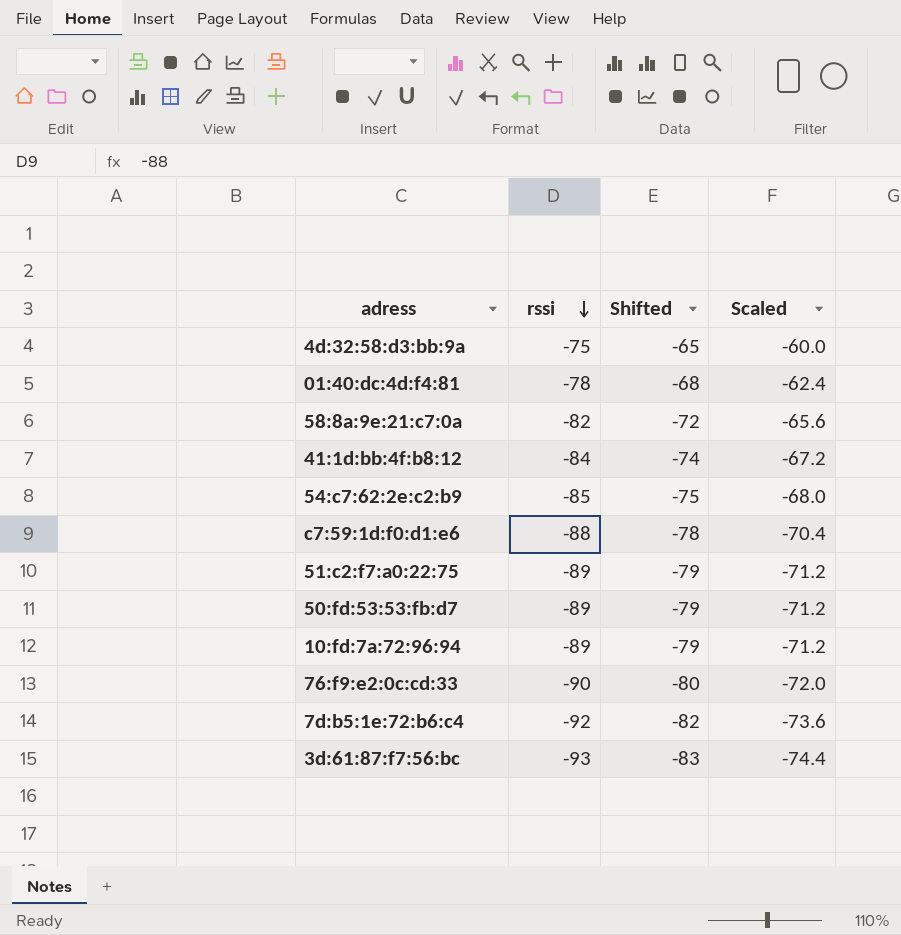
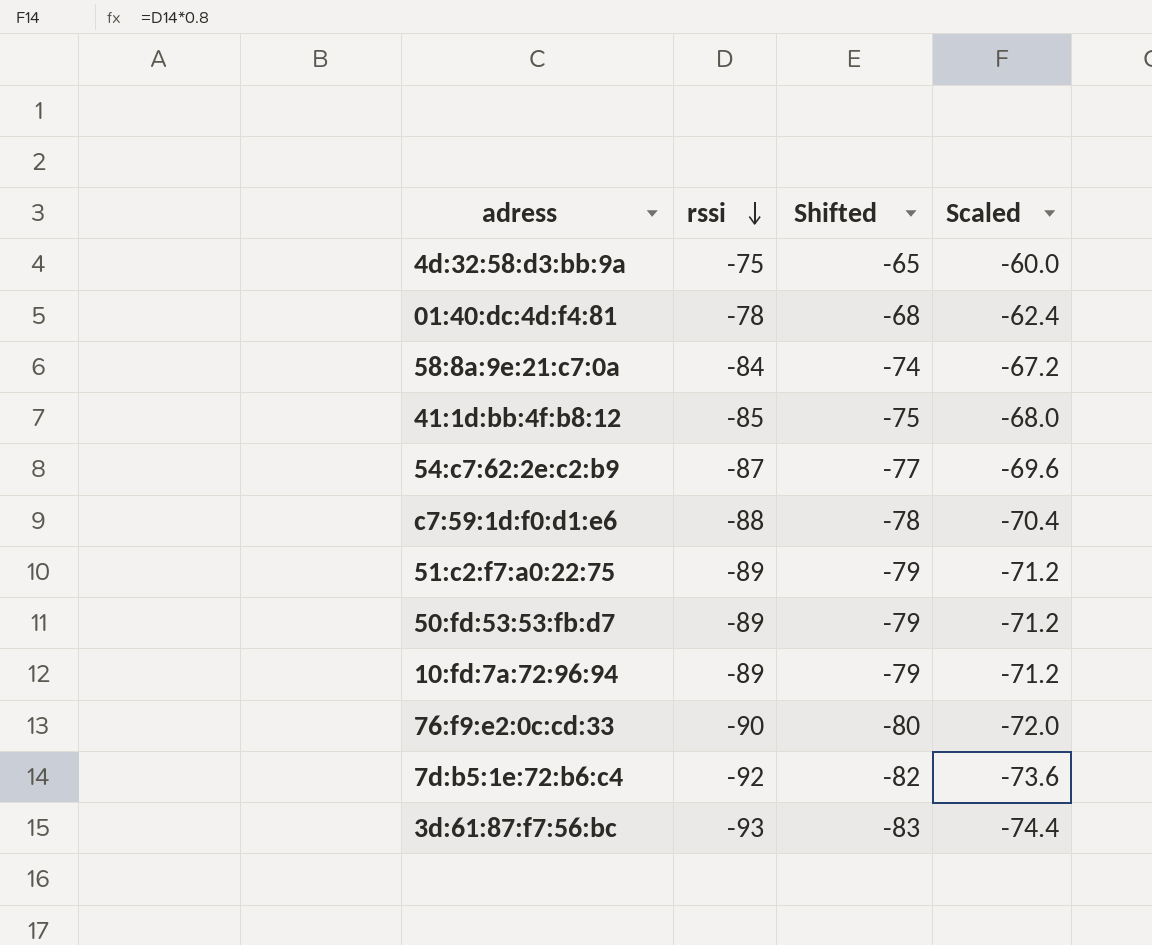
58:8a:9e:21:c7:0a | rssi: -82 -> -84
58:8a:9e:21:c7:0a | Shifted: -72 -> -74
58:8a:9e:21:c7:0a | Scaled: -65.6 -> -67.2
41:1d:bb:4f:b8:12 | rssi: -84 -> -85
41:1d:bb:4f:b8:12 | Shifted: -74 -> -75
41:1d:bb:4f:b8:12 | Scaled: -67.2 -> -68.0
54:c7:62:2e:c2:b9 | rssi: -85 -> -87
54:c7:62:2e:c2:b9 | Shifted: -75 -> -77
54:c7:62:2e:c2:b9 | Scaled: -68.0 -> -69.6

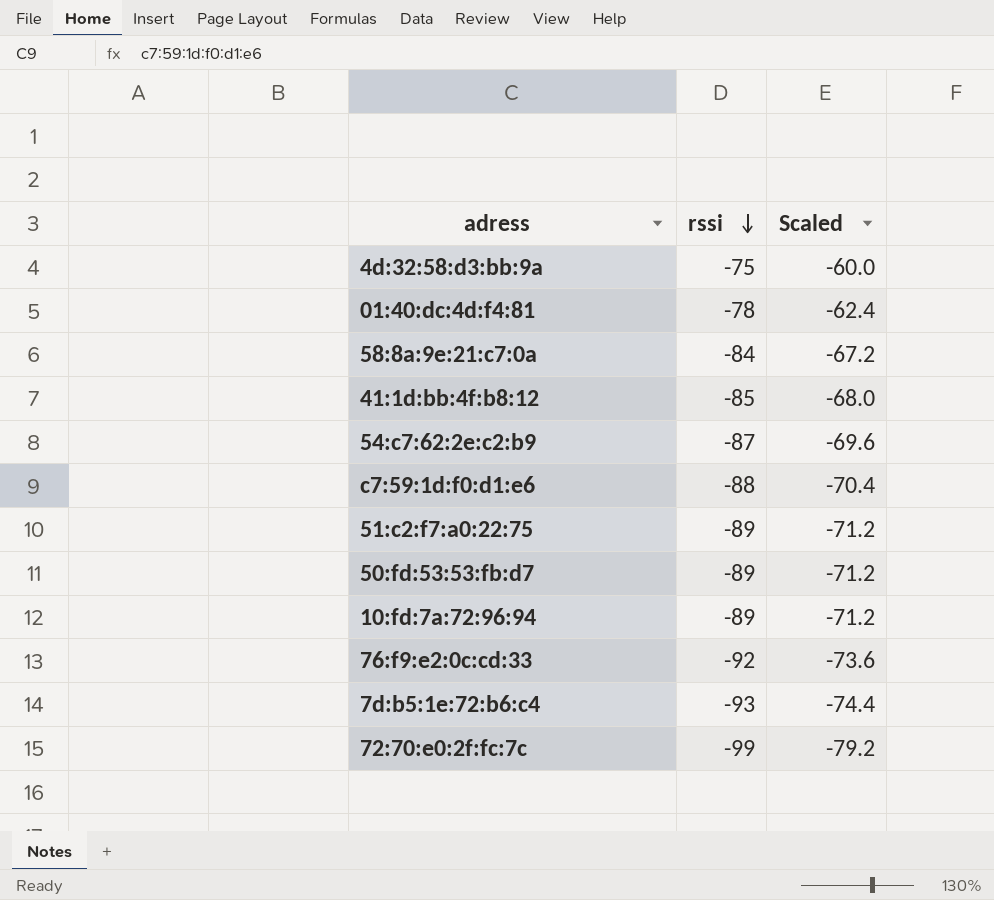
column Shifted | formula: [rssi] + 10 -> none
row 3d:61:87:f7:56:bc: -93 | -83 | -74.4 -> none
76:f9:e2:0c:cd:33 | rssi: -90 -> -92
76:f9:e2:0c:cd:33 | Scaled: -72.0 -> -73.6
7d:b5:1e:72:b6:c4 | rssi: -92 -> -93
7d:b5:1e:72:b6:c4 | Scaled: -73.6 -> -74.4
row 72:70:e0:2f:fc:7c: none -> -99 | -79.2

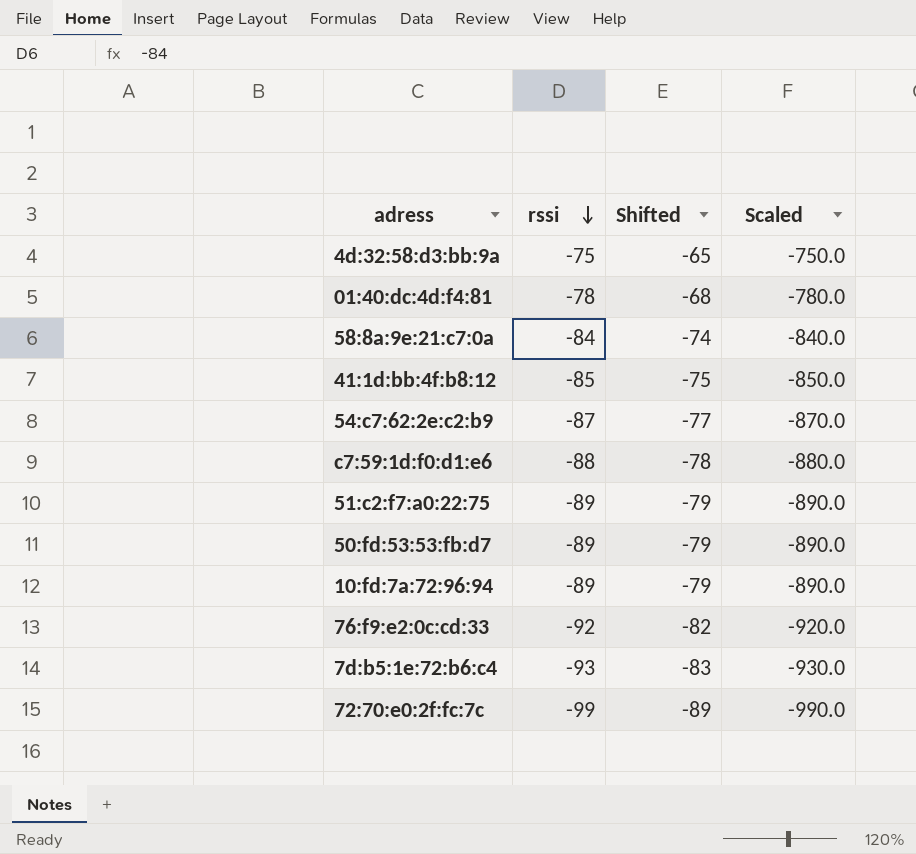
column Shifted | formula: none -> [rssi] + 10
column Scaled | formula: [rssi] * 0.8 -> [rssi] * 10

